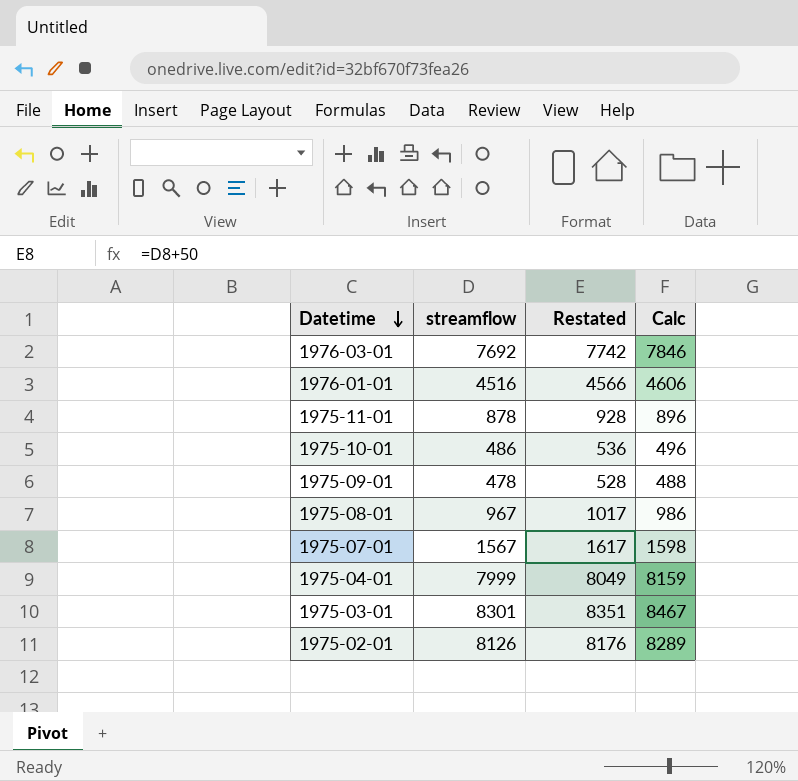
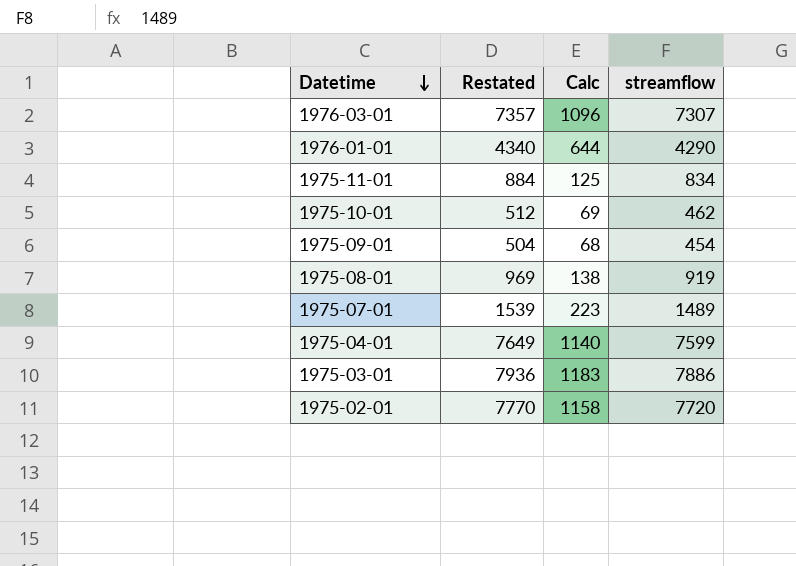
column Calc | formula: [streamflow] * 1.02 -> [streamflow] * 0.15
column streamflow | position: 2 -> 4
1976-03-01 | Restated: 7742 -> 7357
1976-03-01 | streamflow: 7692 -> 7307
1976-01-01 | Restated: 4566 -> 4340
1976-01-01 | streamflow: 4516 -> 4290
1975-11-01 | Restated: 928 -> 884
1975-11-01 | streamflow: 878 -> 834
1975-10-01 | Restated: 536 -> 512
1975-10-01 | streamflow: 486 -> 462
1975-09-01 | Restated: 528 -> 504
1975-09-01 | streamflow: 478 -> 454
1975-08-01 | Restated: 1017 -> 969
1975-08-01 | streamflow: 967 -> 919
1975-07-01 | Restated: 1617 -> 1539
1975-07-01 | streamflow: 1567 -> 1489
1975-04-01 | Restated: 8049 -> 7649
1975-04-01 | streamflow: 7999 -> 7599
1975-03-01 | Restated: 8351 -> 7936
1975-03-01 | streamflow: 8301 -> 7886
1975-02-01 | Restated: 8176 -> 7770
1975-02-01 | streamflow: 8126 -> 7720

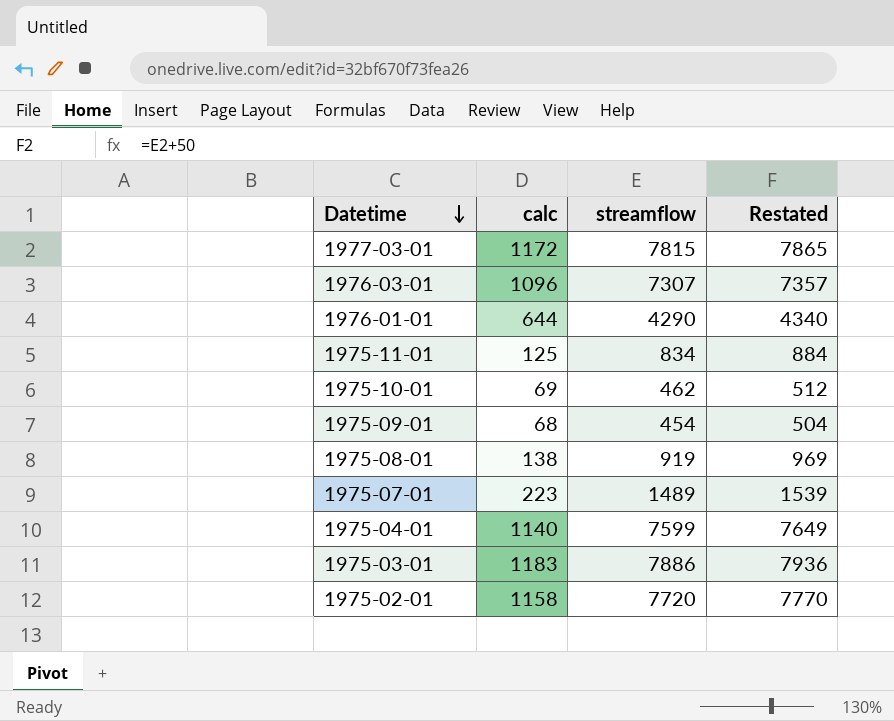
column name: Calc -> calc
column Restated | position: 2 -> 4
row 1977-03-01: none -> 1172 | 7815 | 7865

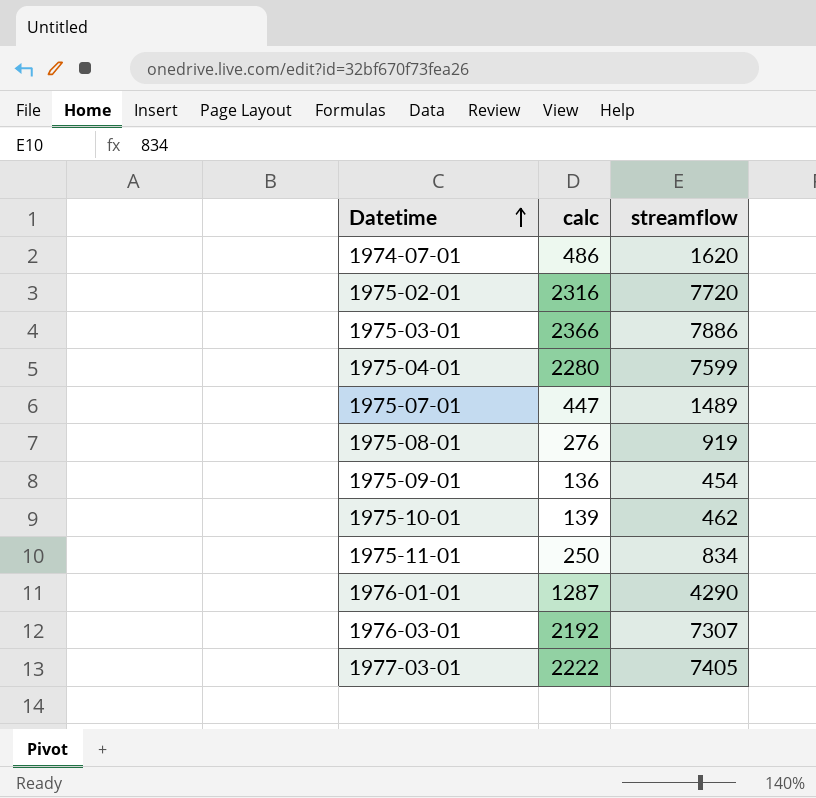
row order: Datetime descending -> Datetime ascending
column Restated | formula: [streamflow] + 50 -> none
column calc | formula: [streamflow] * 0.15 -> [streamflow] * 0.3
row 1974-07-01: none -> 486 | 1620
1977-03-01 | streamflow: 7815 -> 7405

